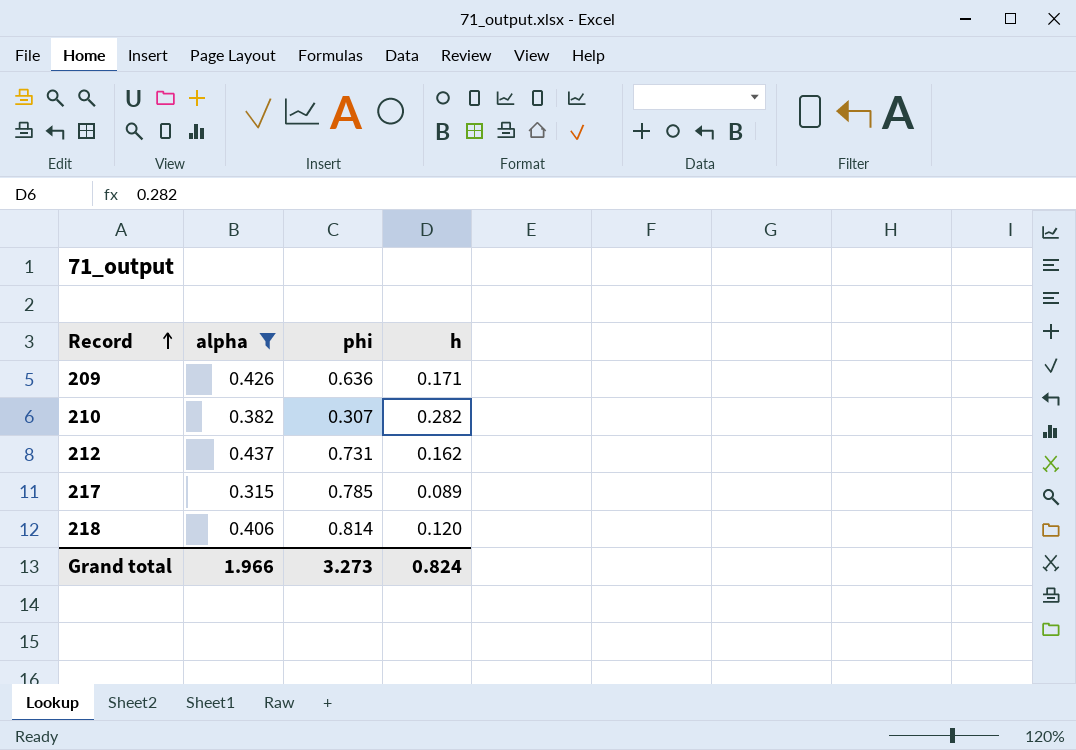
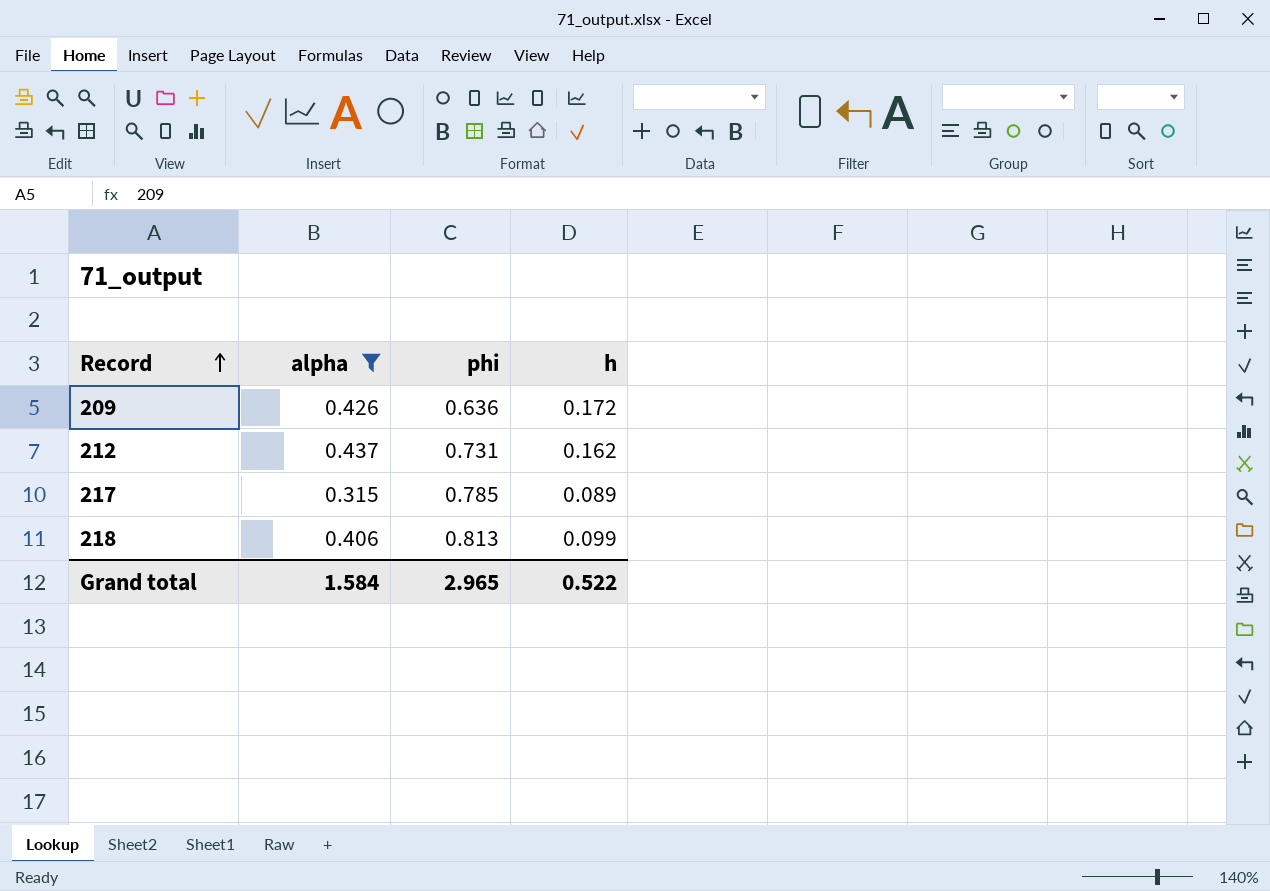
row 210: 0.382 | 0.307 | 0.282 -> none
209 | h: 0.171 -> 0.172
218 | phi: 0.814 -> 0.813
218 | h: 0.120 -> 0.099
Grand total | alpha: 1.966 -> 1.584
Grand total | phi: 3.273 -> 2.965
Grand total | h: 0.824 -> 0.522

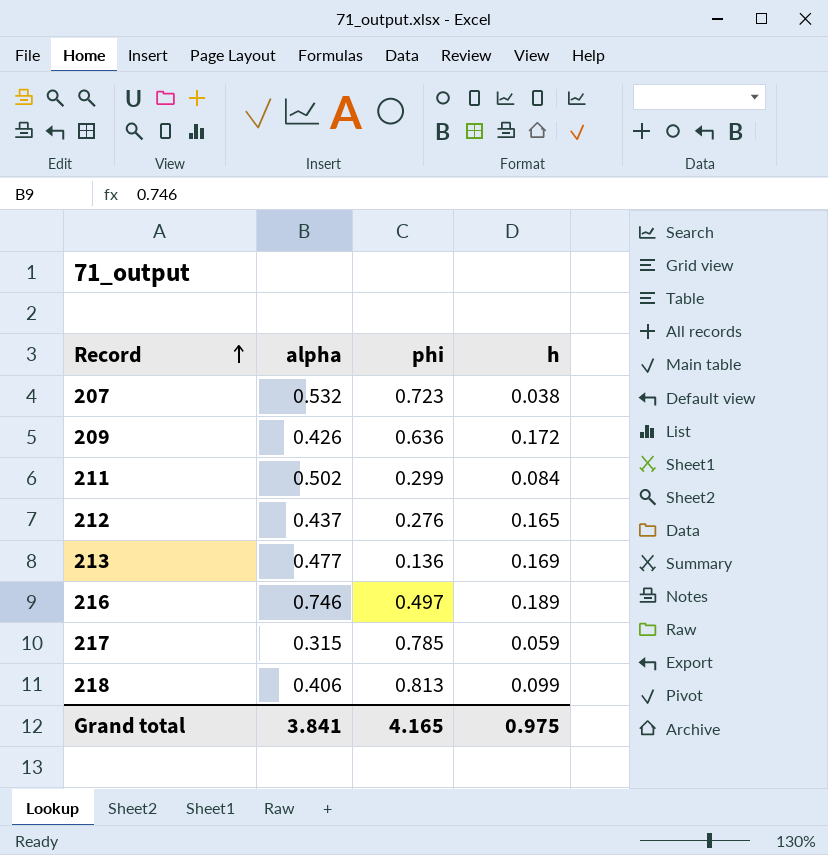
filter: alpha <= 0.437 -> none
212 | phi: 0.731 -> 0.276
212 | h: 0.162 -> 0.165
217 | h: 0.089 -> 0.059
Grand total | alpha: 1.584 -> 3.841
Grand total | phi: 2.965 -> 4.165
Grand total | h: 0.522 -> 0.975

